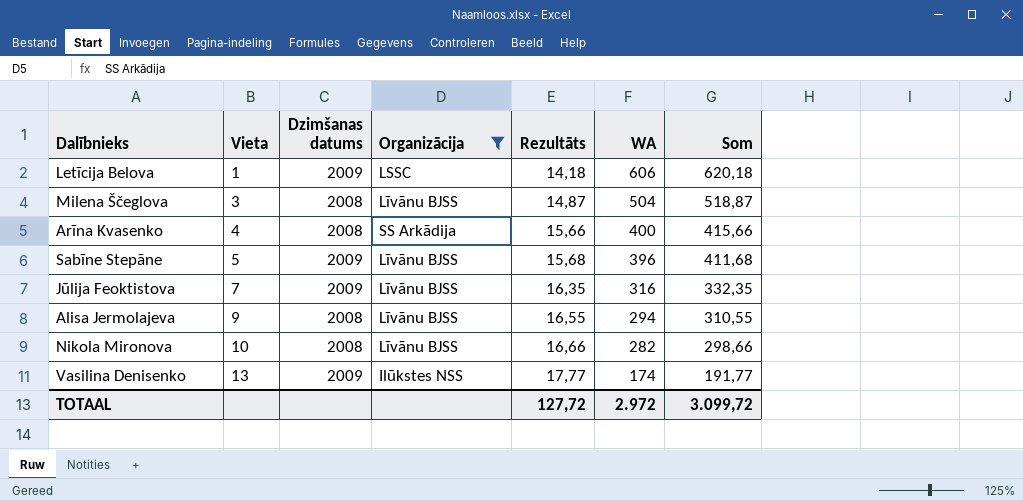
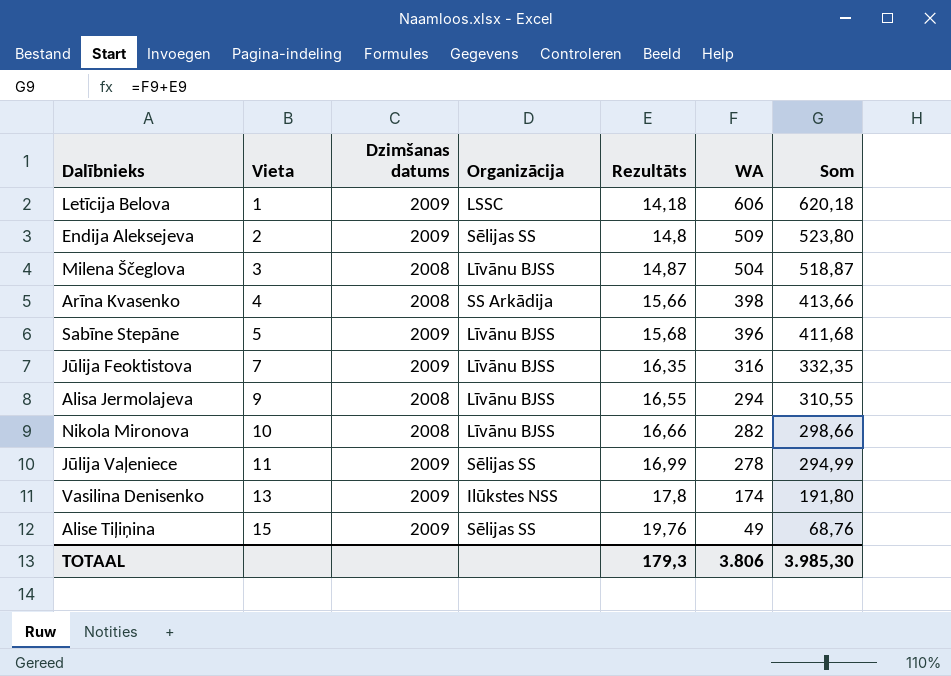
filter: Organizācija != Sēlijas SS -> none
Arīna Kvasenko | WA: 400 -> 398
Arīna Kvasenko | Som: 415,66 -> 413,66
Vasilina Denisenko | Rezultāts: 17,77 -> 17,8
Vasilina Denisenko | Som: 191,77 -> 191,80
TOTAAL | Rezultāts: 127,72 -> 179,3
TOTAAL | WA: 2.972 -> 3.806
TOTAAL | Som: 3.099,72 -> 3.985,30

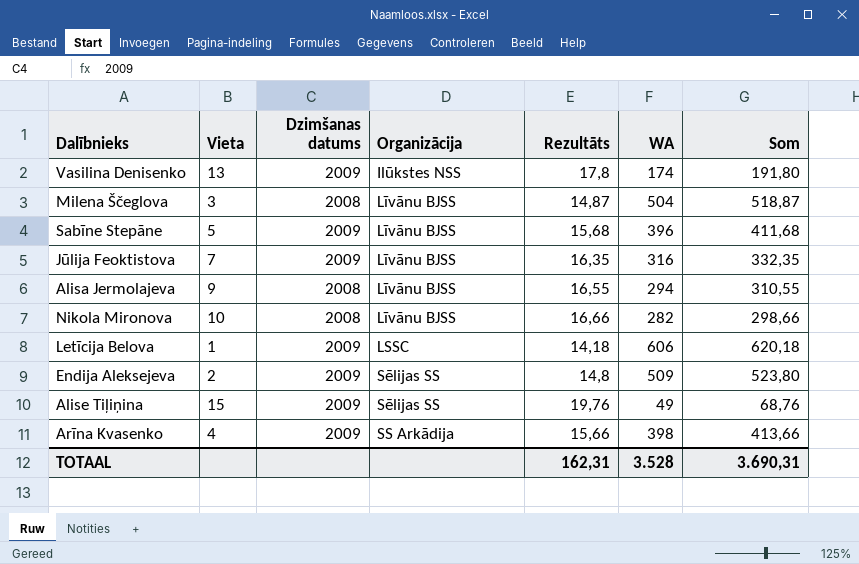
row order: Vieta ascending -> Organizācija ascending
row Jūlija Vaļeniece: 11 | 2009 | Sēlijas SS | 16,99 | 278 | 294,99 -> none
Arīna Kvasenko | Dzimšanas datums: 2008 -> 2009
TOTAAL | Rezultāts: 179,3 -> 162,31
TOTAAL | WA: 3.806 -> 3.528
TOTAAL | Som: 3.985,30 -> 3.690,31

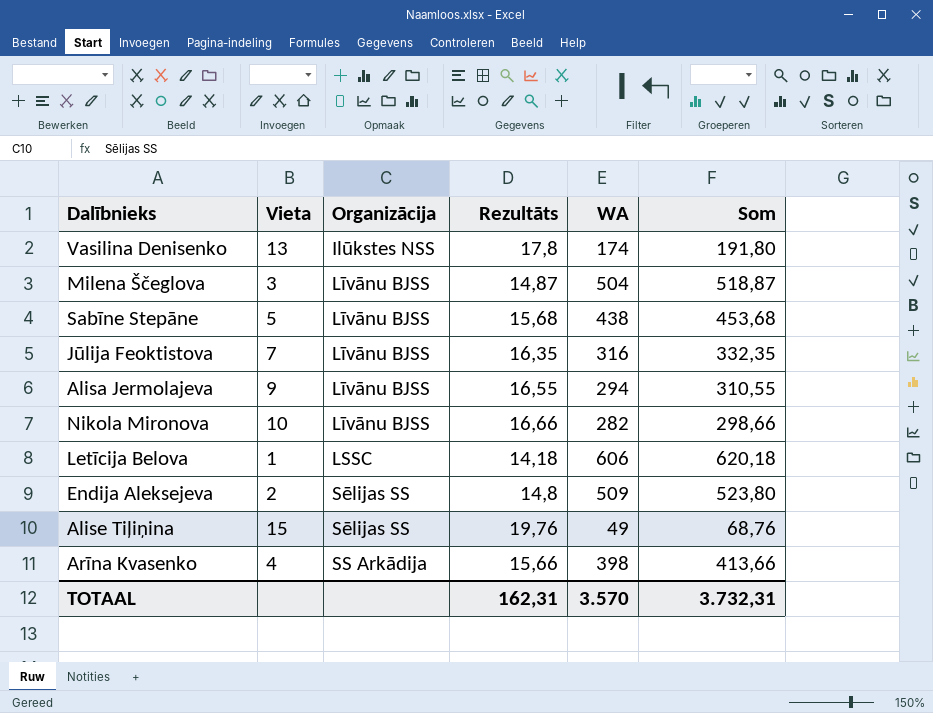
column Dzimšanas datums | position: 3 -> none
Sabīne Stepāne | WA: 396 -> 438
Sabīne Stepāne | Som: 411,68 -> 453,68
TOTAAL | WA: 3.528 -> 3.570
TOTAAL | Som: 3.690,31 -> 3.732,31

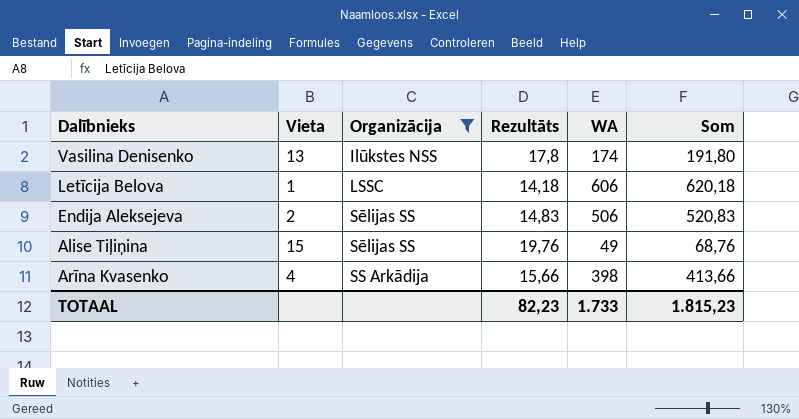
filter: none -> Organizācija != Līvānu BJSS
Endija Aleksejeva | Rezultāts: 14,8 -> 14,83
Endija Aleksejeva | WA: 509 -> 506
Endija Aleksejeva | Som: 523,80 -> 520,83
TOTAAL | Rezultāts: 162,31 -> 82,23
TOTAAL | WA: 3.570 -> 1.733
TOTAAL | Som: 3.732,31 -> 1.815,23

